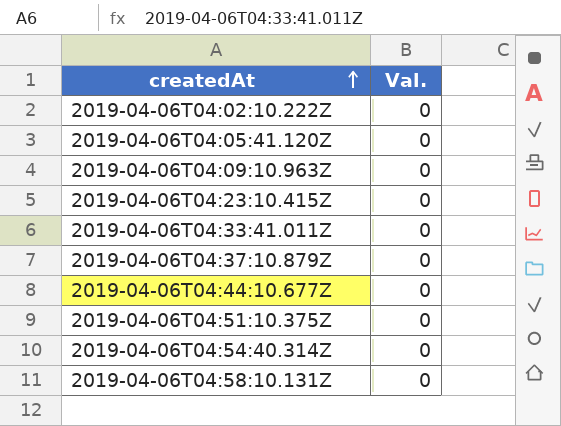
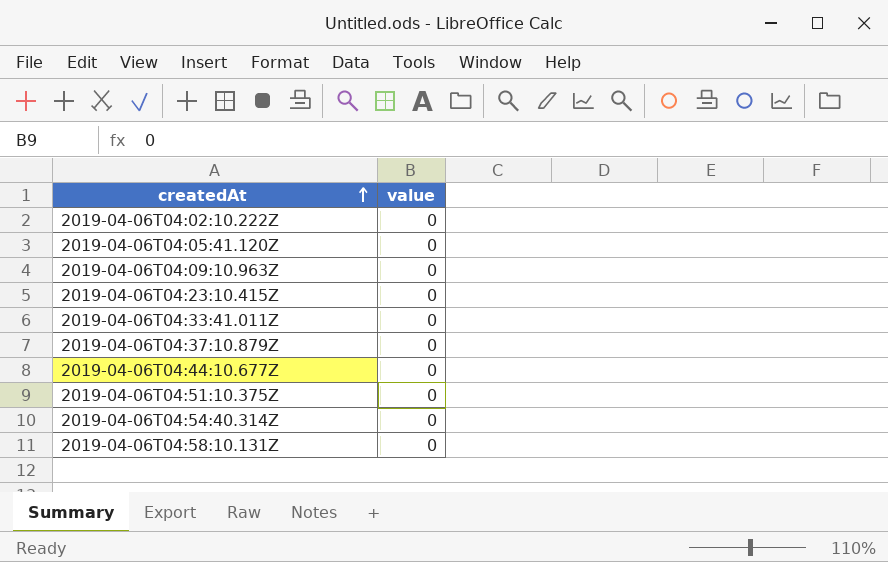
column name: Val. -> value

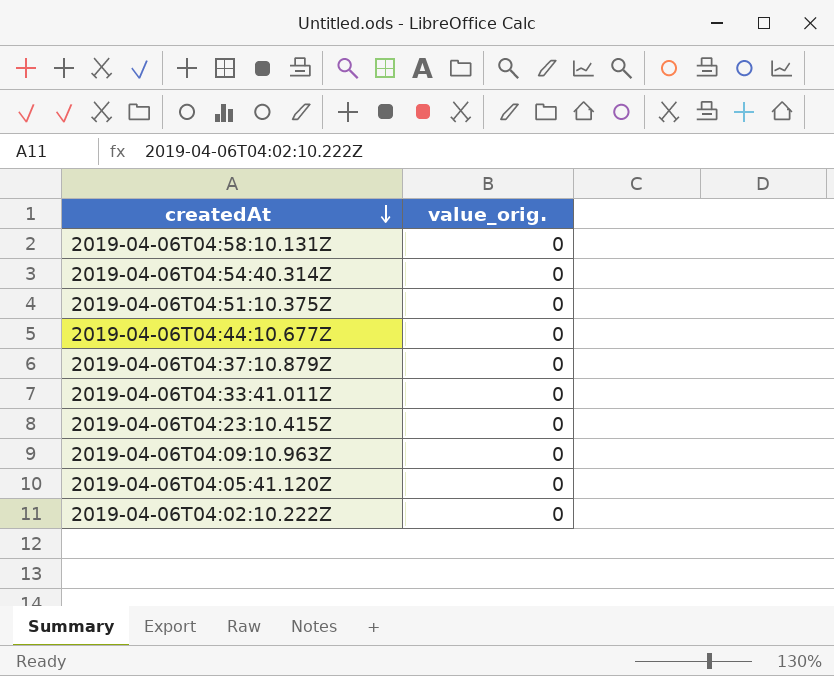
row order: createdAt ascending -> createdAt descending
column name: value -> value_orig.

